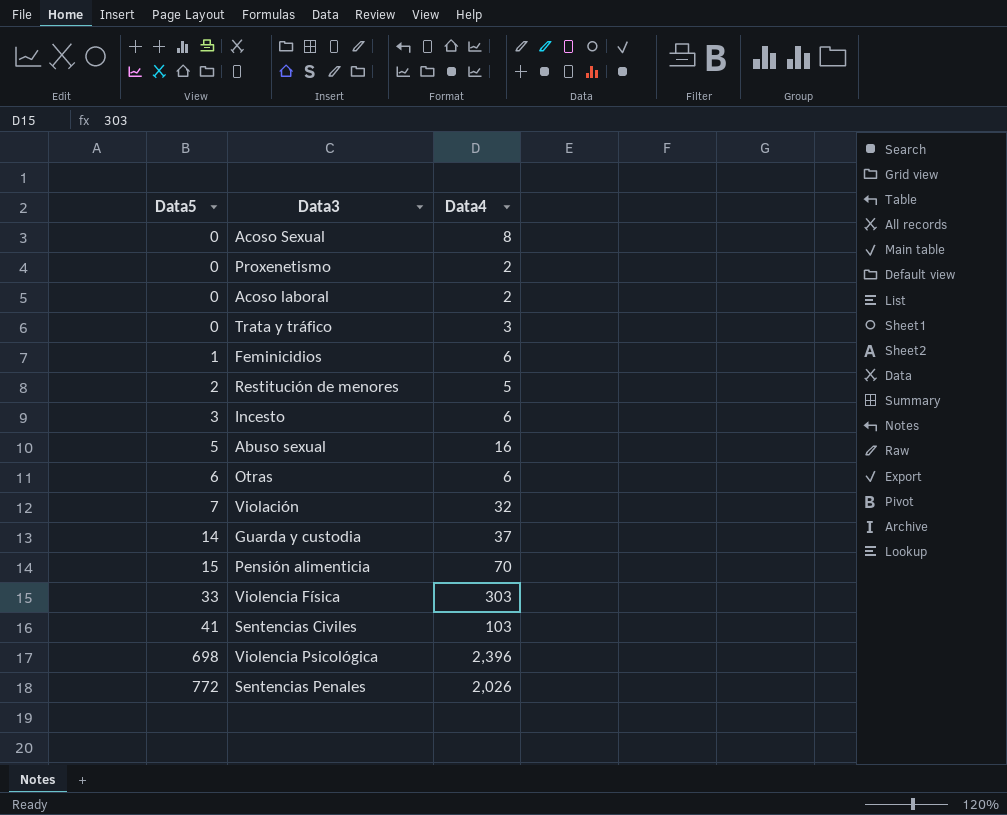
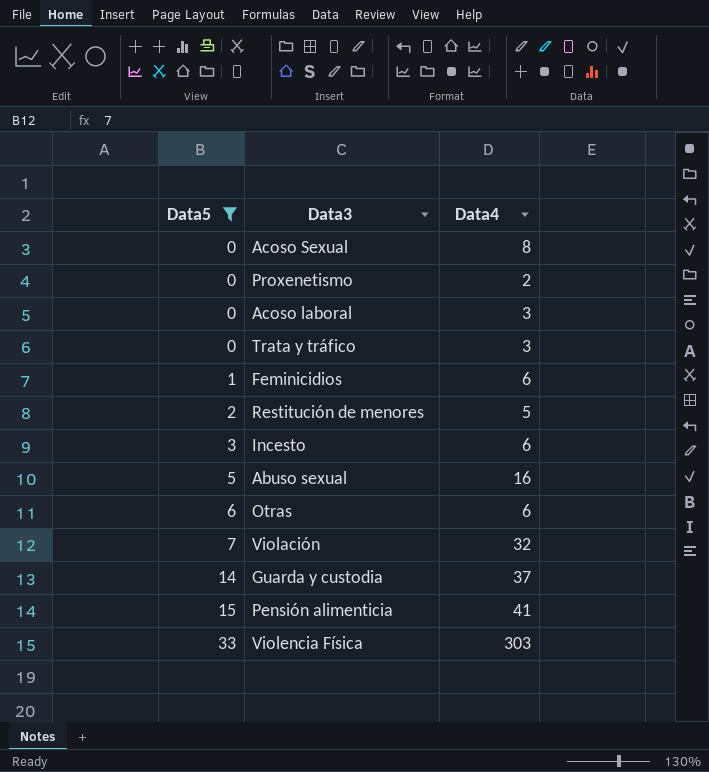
filter: none -> Data5 <= 33
Acoso laboral | Data4: 2 -> 3
Pensión alimenticia | Data4: 70 -> 41

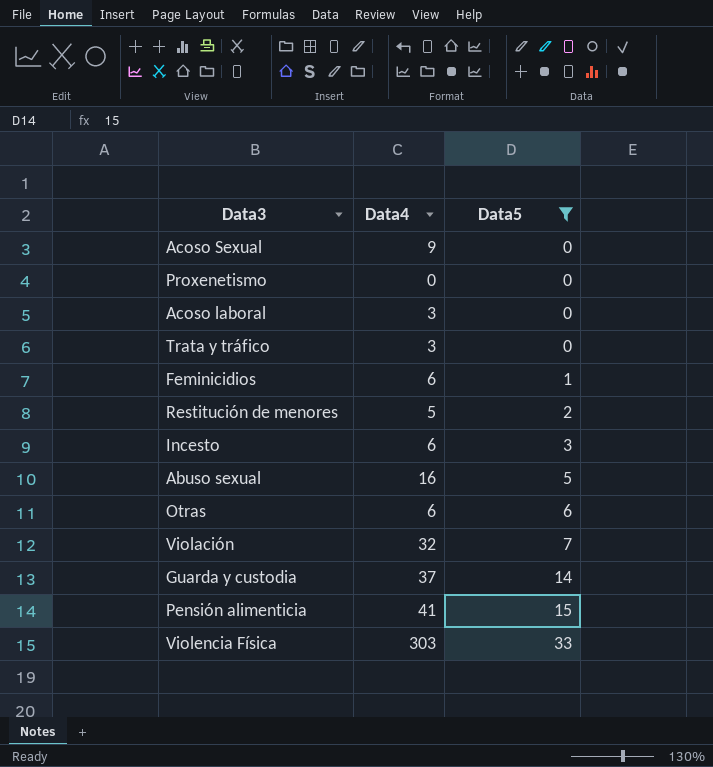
column Data5 | position: 1 -> 3
Acoso Sexual | Data4: 8 -> 9
Proxenetismo | Data4: 2 -> 0

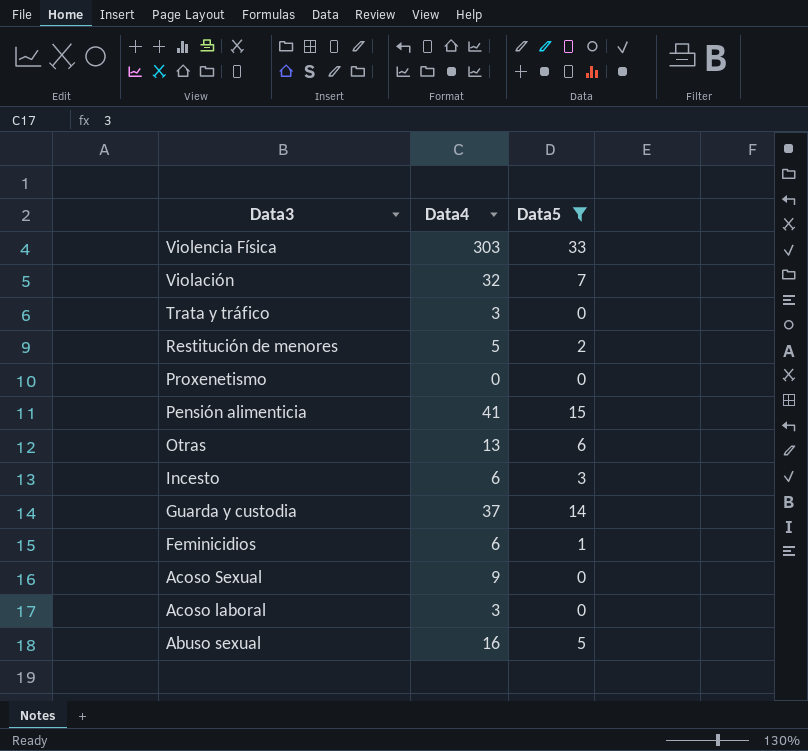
row order: Data5 ascending -> Data3 descending
Otras | Data4: 6 -> 13

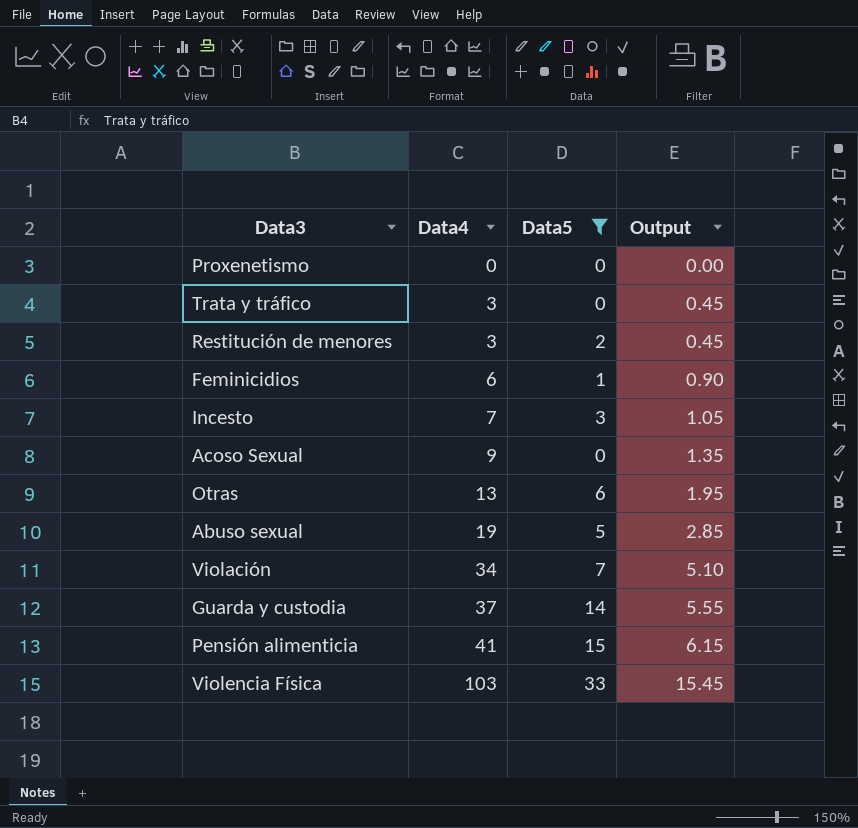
row order: Data3 descending -> Data4 ascending
column Output | formula: none -> [Data4] * 0.15
row Acoso laboral: 3 | 0 -> none
Restitución de menores | Data4: 5 -> 3
Incesto | Data4: 6 -> 7
Abuso sexual | Data4: 16 -> 19
Violación | Data4: 32 -> 34
Violencia Física | Data4: 303 -> 103

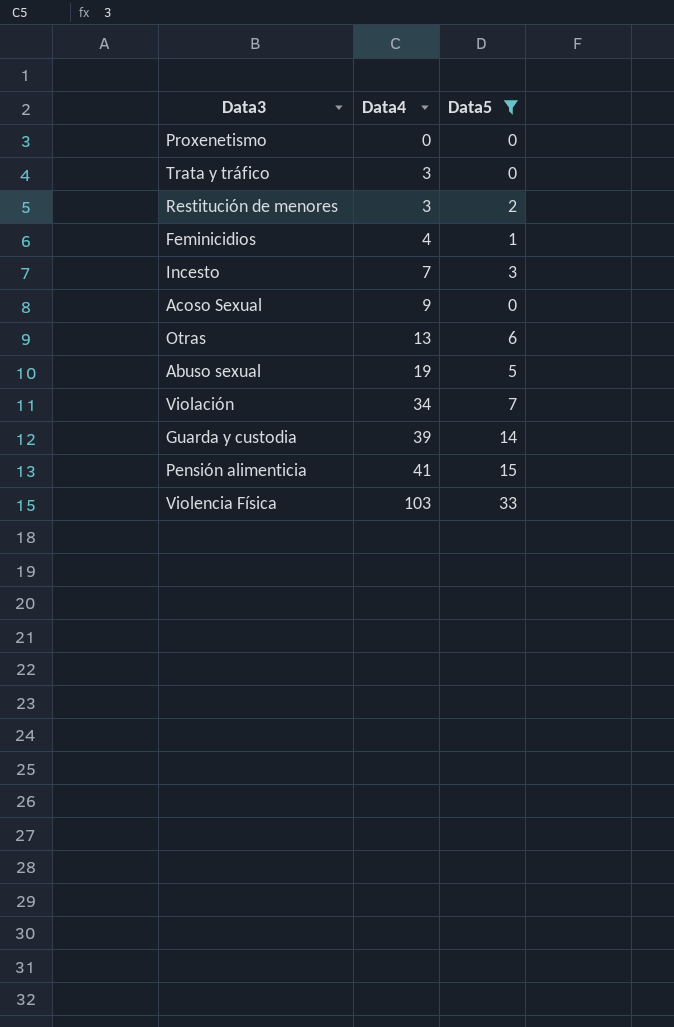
column Output | formula: [Data4] * 0.15 -> none
Feminicidios | Data4: 6 -> 4
Guarda y custodia | Data4: 37 -> 39

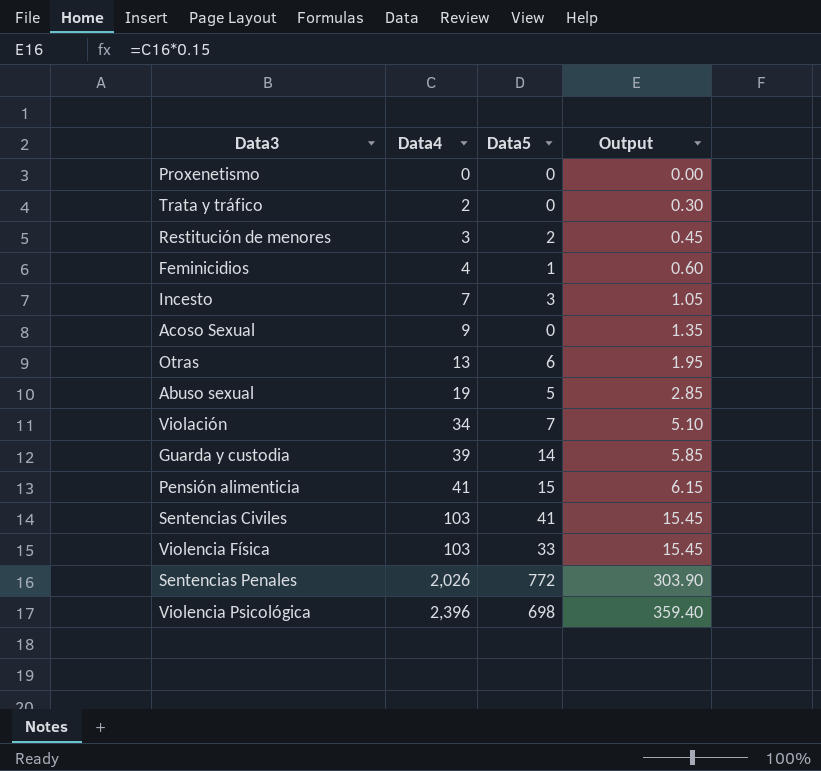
filter: Data5 <= 33 -> none
column Output | formula: none -> [Data4] * 0.15
Trata y tráfico | Data4: 3 -> 2

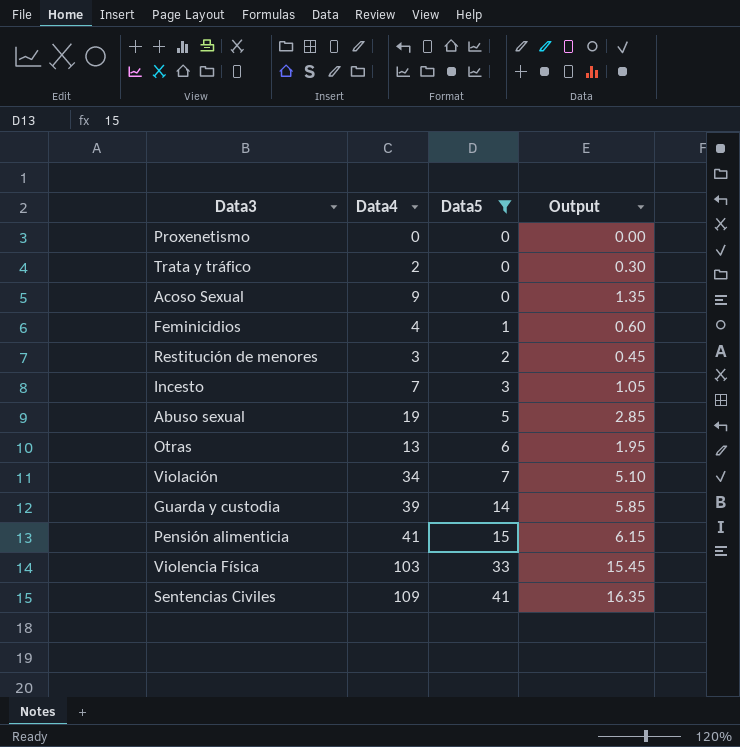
filter: none -> Data5 <= 41
row order: Data4 ascending -> Data5 ascending
Sentencias Civiles | Data4: 103 -> 109
Sentencias Civiles | Output: 15.45 -> 16.35

